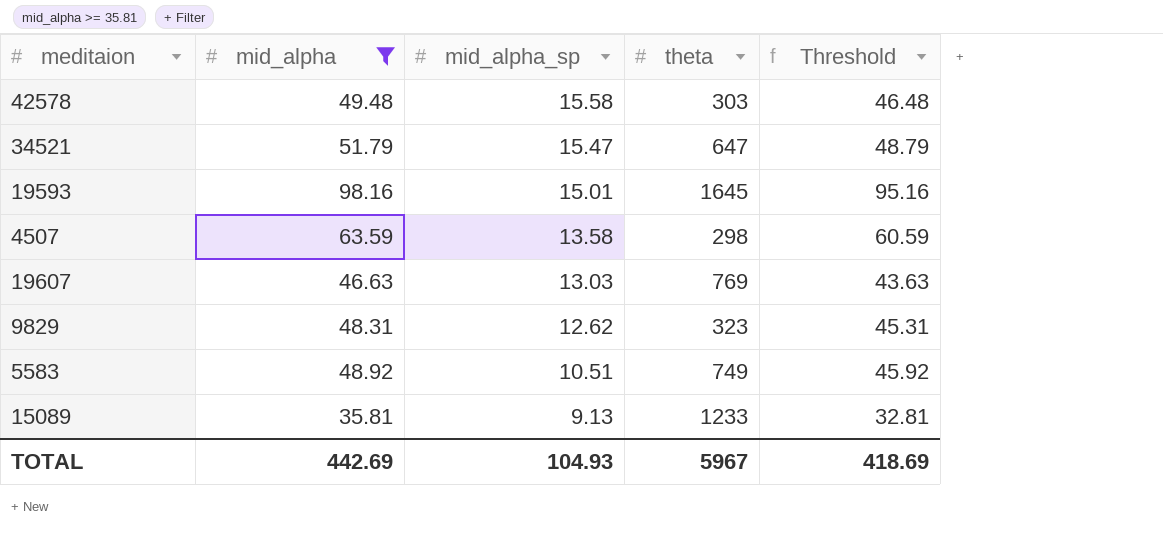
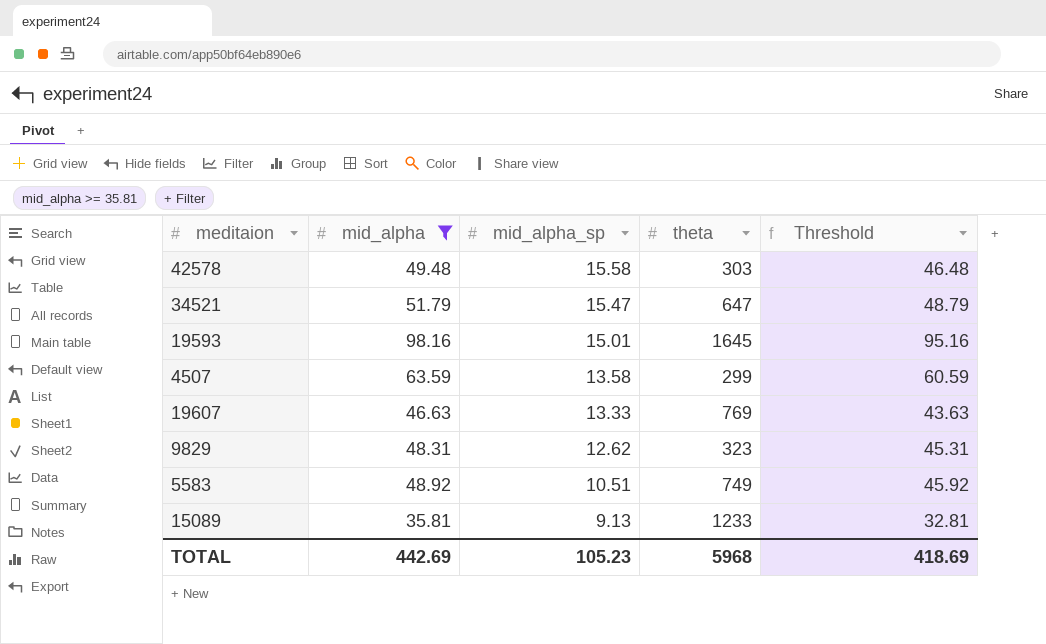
4507 | theta: 298 -> 299
19607 | mid_alpha_sp: 13.03 -> 13.33
TOTAL | mid_alpha_sp: 104.93 -> 105.23
TOTAL | theta: 5967 -> 5968

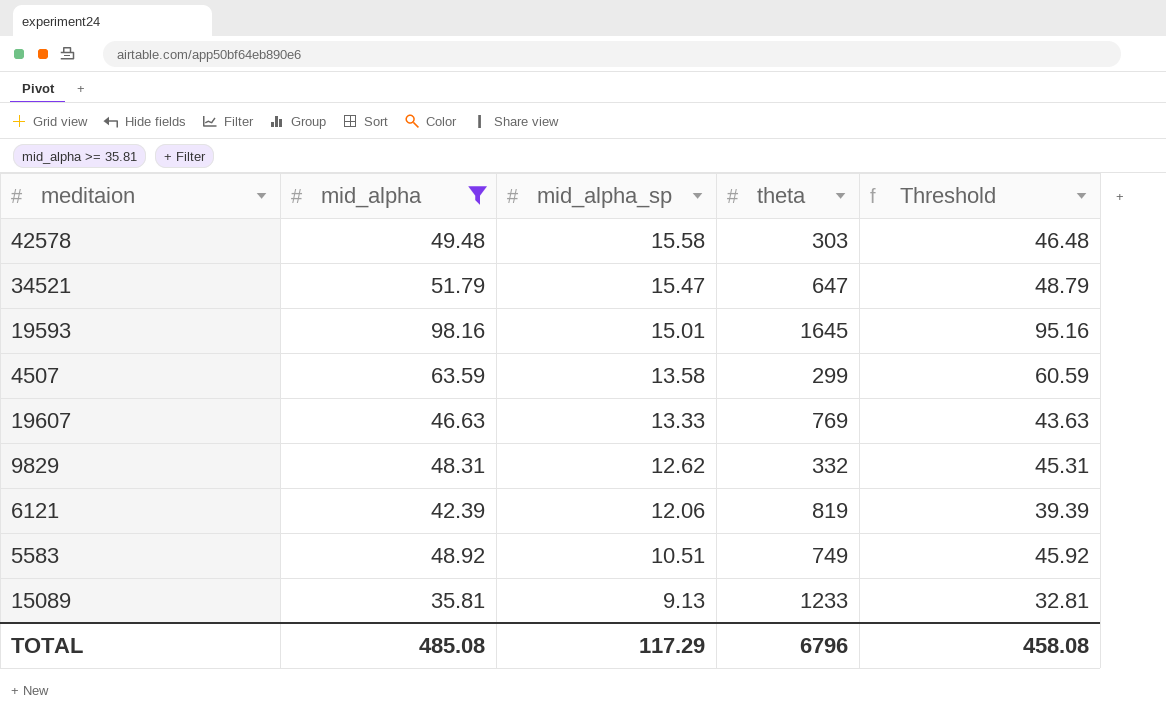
9829 | theta: 323 -> 332
row 6121: none -> 42.39 | 12.06 | 819 | 39.39
TOTAL | mid_alpha: 442.69 -> 485.08
TOTAL | mid_alpha_sp: 105.23 -> 117.29
TOTAL | theta: 5968 -> 6796
TOTAL | Threshold: 418.69 -> 458.08

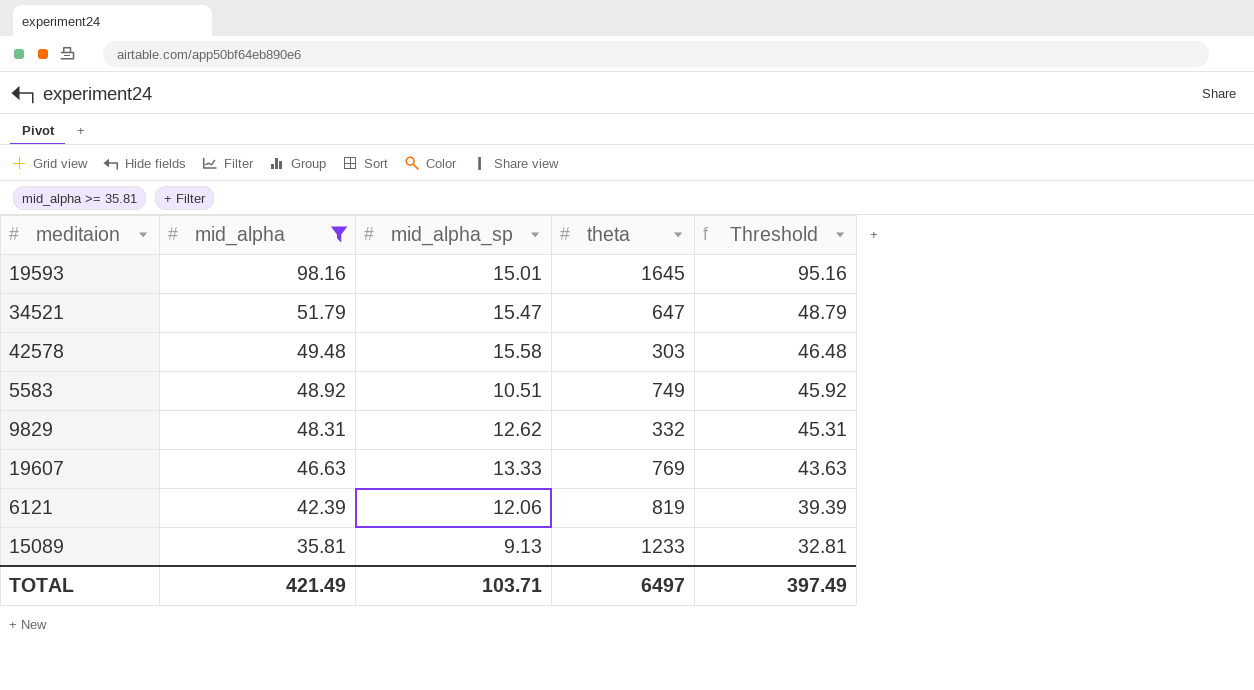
row order: mid_alpha_sp descending -> mid_alpha descending
row 4507: 63.59 | 13.58 | 299 | 60.59 -> none
TOTAL | mid_alpha: 485.08 -> 421.49
TOTAL | mid_alpha_sp: 117.29 -> 103.71
TOTAL | theta: 6796 -> 6497
TOTAL | Threshold: 458.08 -> 397.49

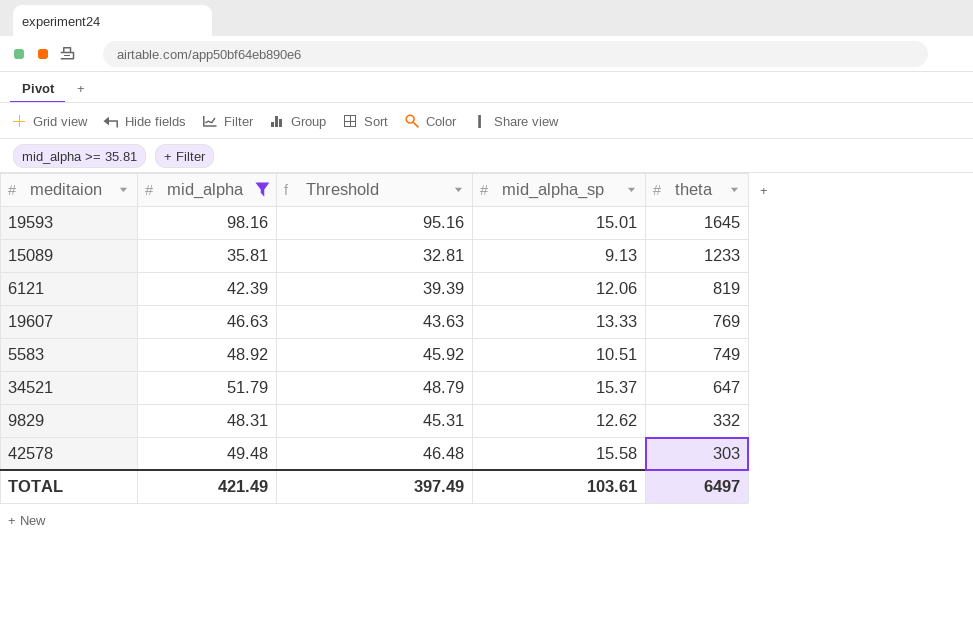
row order: mid_alpha descending -> theta descending
column Threshold | position: 5 -> 3
34521 | mid_alpha_sp: 15.47 -> 15.37
TOTAL | mid_alpha_sp: 103.71 -> 103.61

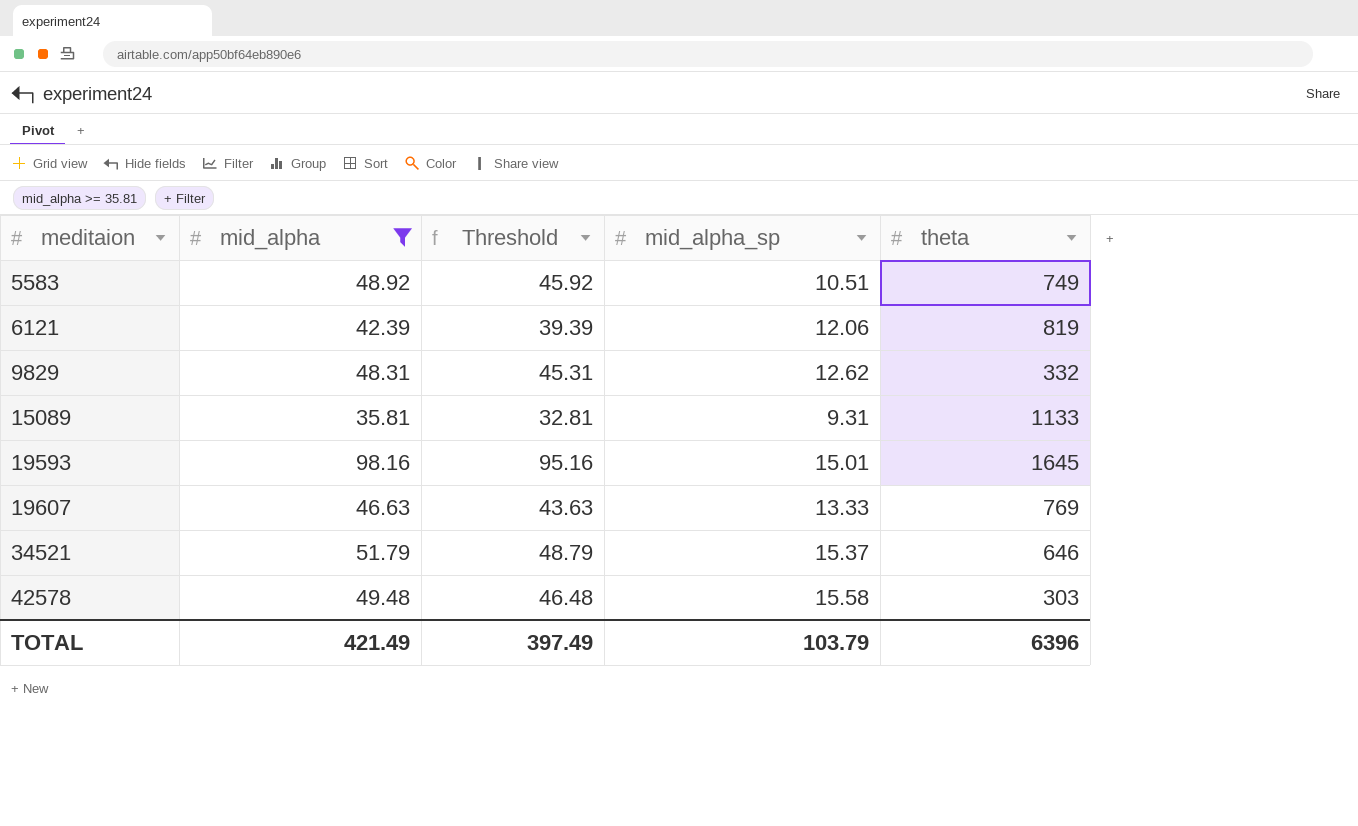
row order: theta descending -> meditaion ascending
15089 | mid_alpha_sp: 9.13 -> 9.31
15089 | theta: 1233 -> 1133
34521 | theta: 647 -> 646
TOTAL | mid_alpha_sp: 103.61 -> 103.79
TOTAL | theta: 6497 -> 6396

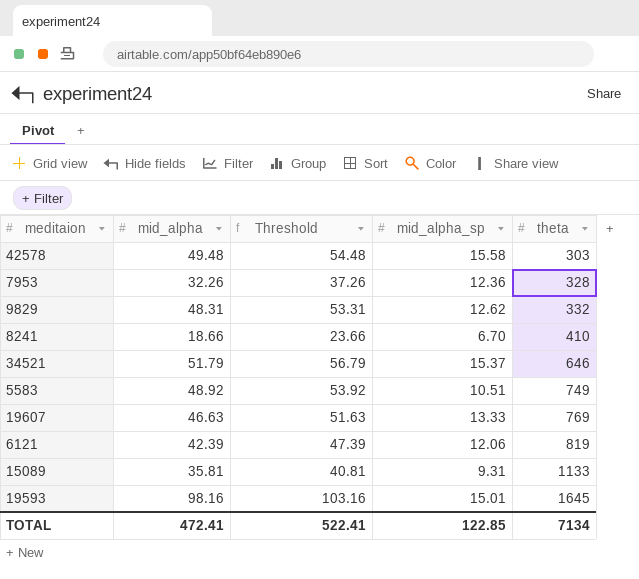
filter: mid_alpha >= 35.81 -> none
row order: meditaion ascending -> theta ascending
column Threshold | formula: [mid_alpha] - 3 -> [mid_alpha] + 5
TOTAL | mid_alpha: 421.49 -> 472.41
TOTAL | Threshold: 397.49 -> 522.41
TOTAL | mid_alpha_sp: 103.79 -> 122.85
TOTAL | theta: 6396 -> 7134

